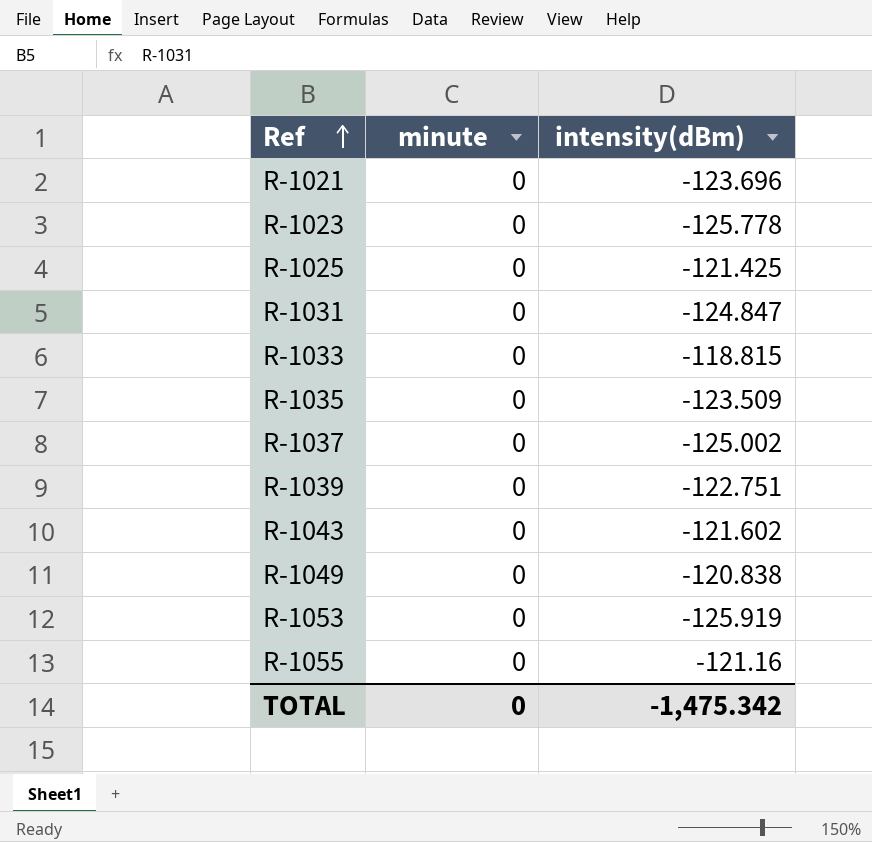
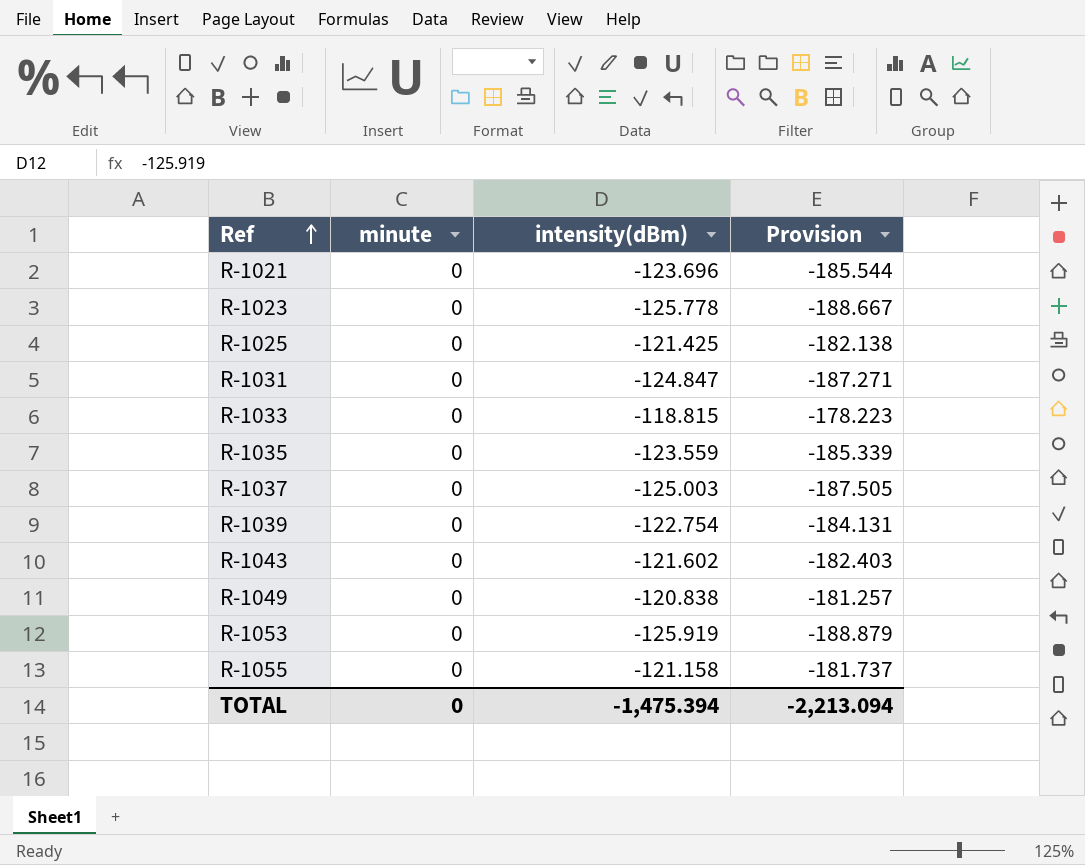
column Provision | formula: none -> [intensity(dBm)] * 1.5
R-1035 | intensity(dBm): -123.509 -> -123.559
R-1037 | intensity(dBm): -125.002 -> -125.003
R-1039 | intensity(dBm): -122.751 -> -122.754
R-1055 | intensity(dBm): -121.16 -> -121.158
TOTAL | intensity(dBm): -1,475.342 -> -1,475.394

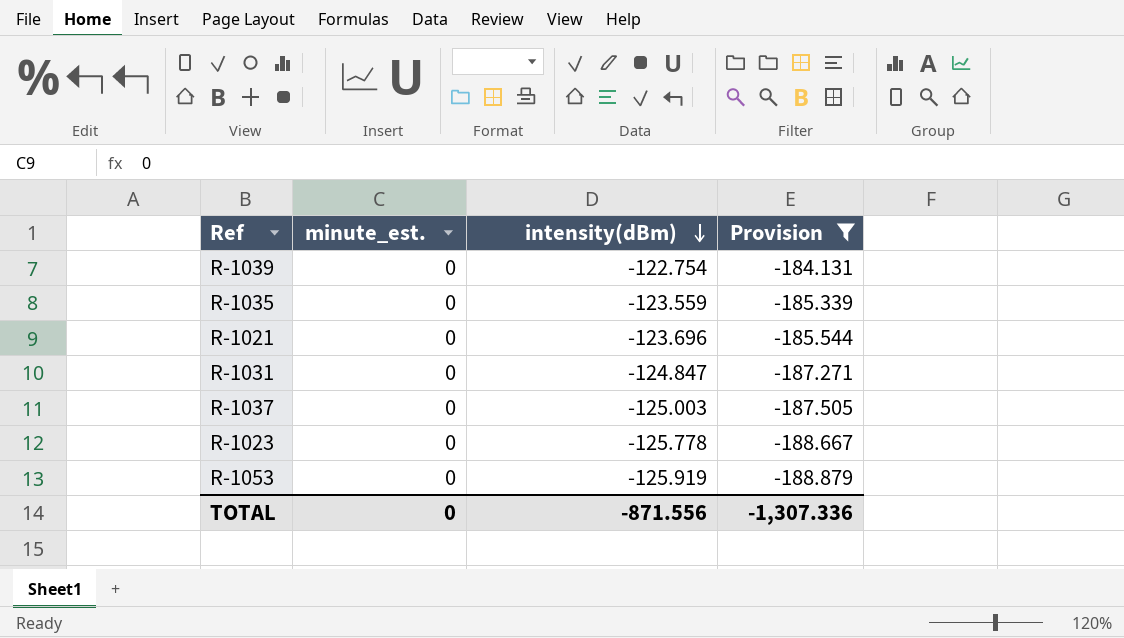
filter: none -> Provision <= -184.131
row order: Ref ascending -> intensity(dBm) descending
column name: minute -> minute_est.
TOTAL | intensity(dBm): -1,475.394 -> -871.556
TOTAL | Provision: -2,213.094 -> -1,307.336

